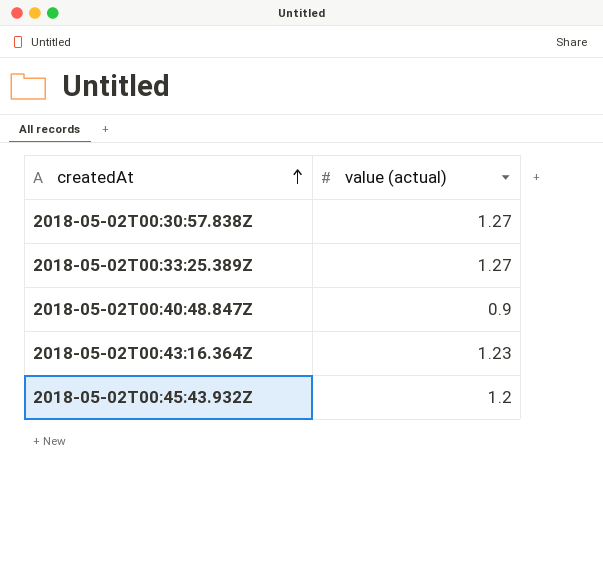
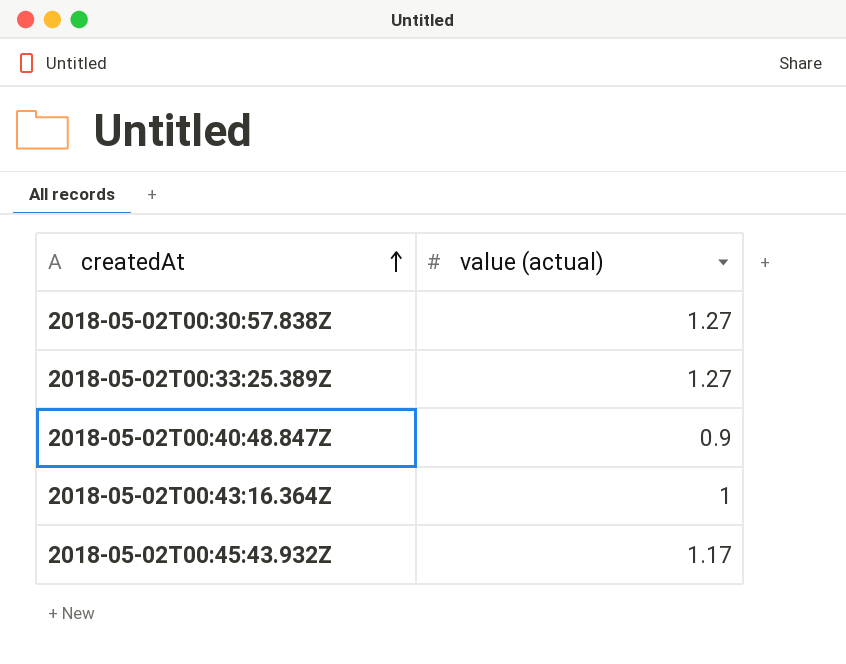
2018-05-02T00:43:16.364Z | value (actual): 1.23 -> 1
2018-05-02T00:45:43.932Z | value (actual): 1.2 -> 1.17

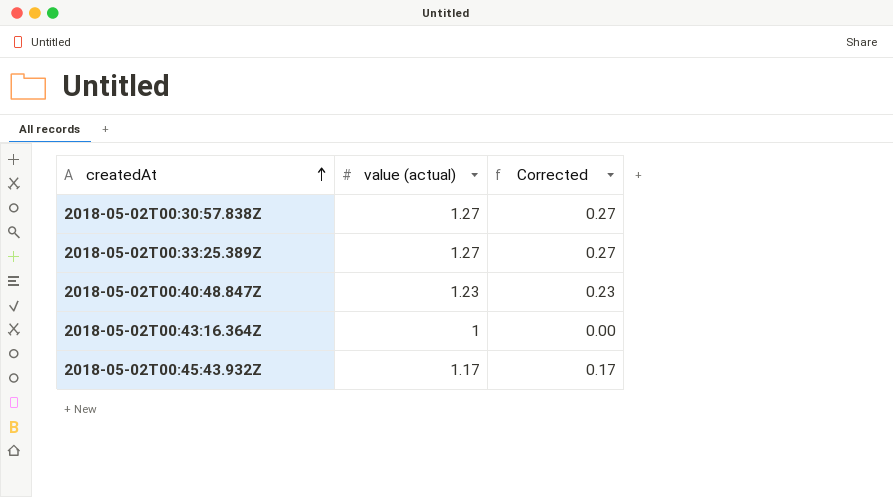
column Corrected | formula: none -> [value (actual)] - 1
2018-05-02T00:40:48.847Z | value (actual): 0.9 -> 1.23

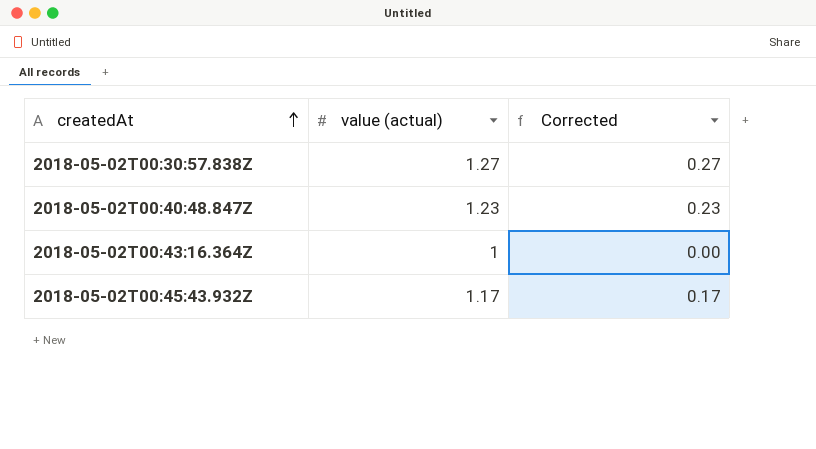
row 2018-05-02T00:33:25.389Z: 1.27 | 0.27 -> none

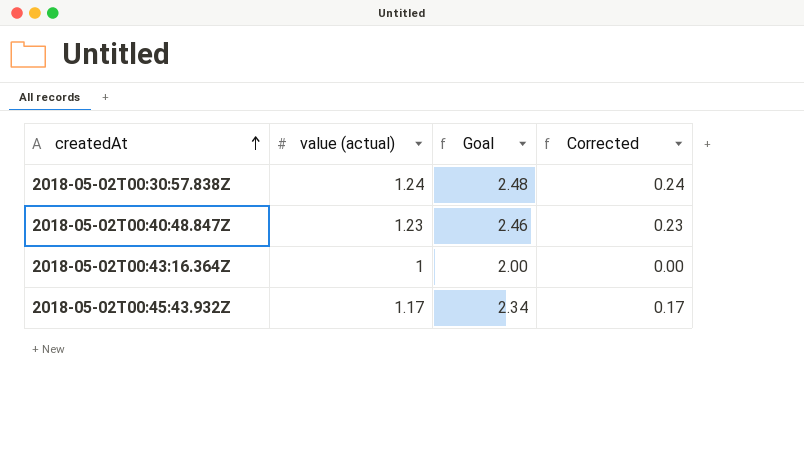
column Goal | formula: none -> [value (actual)] * 2
2018-05-02T00:30:57.838Z | value (actual): 1.27 -> 1.24
2018-05-02T00:30:57.838Z | Corrected: 0.27 -> 0.24

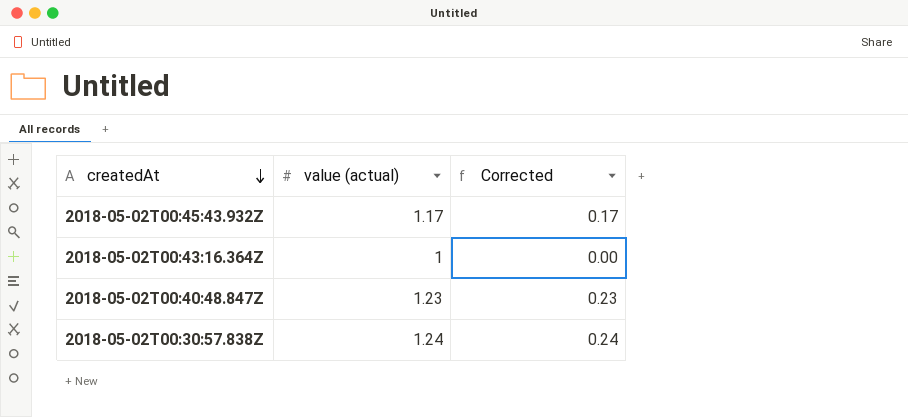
row order: createdAt ascending -> createdAt descending
column Goal | formula: [value (actual)] * 2 -> none

